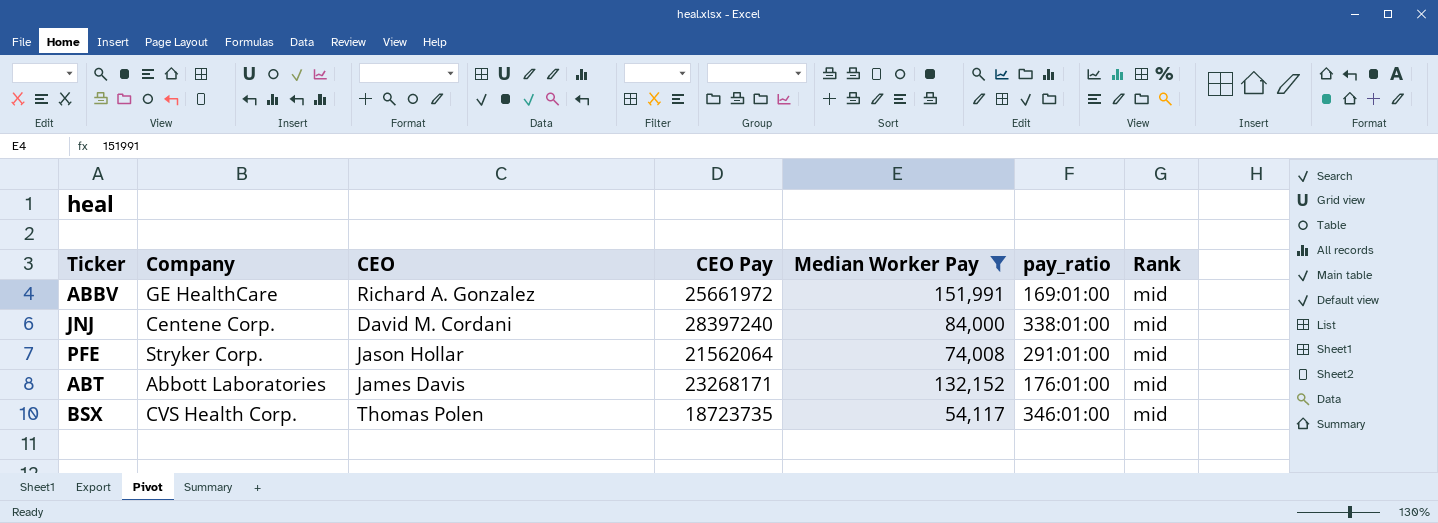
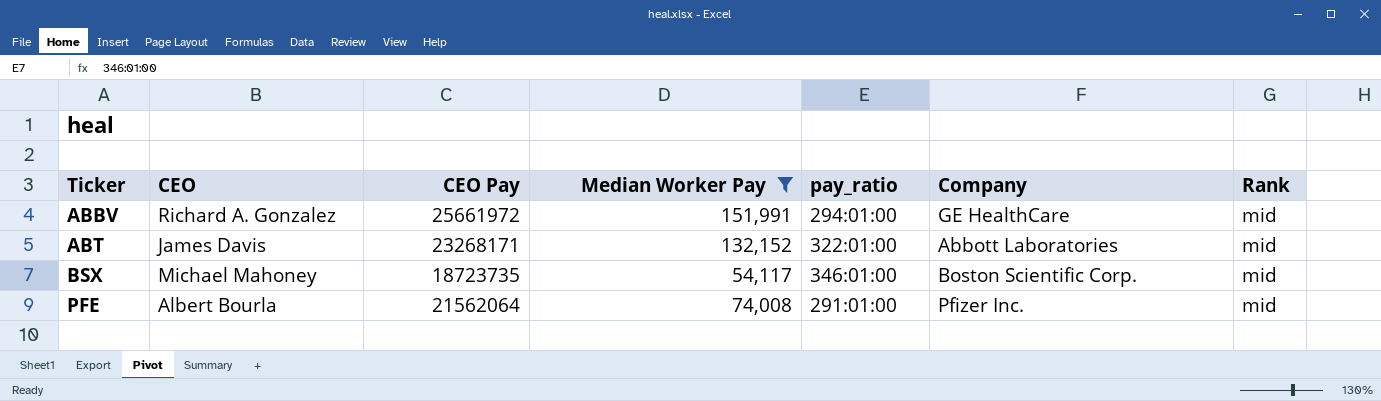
row order: none -> Ticker ascending
column Company | position: 2 -> 6
row JNJ: Centene Corp. | David M. Cordani | 28397240 | 84,000 | 338:01:00 | mid -> none
ABBV | pay_ratio: 169:01:00 -> 294:01:00
ABT | pay_ratio: 176:01:00 -> 322:01:00
BSX | CEO: Thomas Polen -> Michael Mahoney
BSX | Company: CVS Health Corp. -> Boston Scientific Corp.
PFE | CEO: Jason Hollar -> Albert Bourla
PFE | Company: Stryker Corp. -> Pfizer Inc.

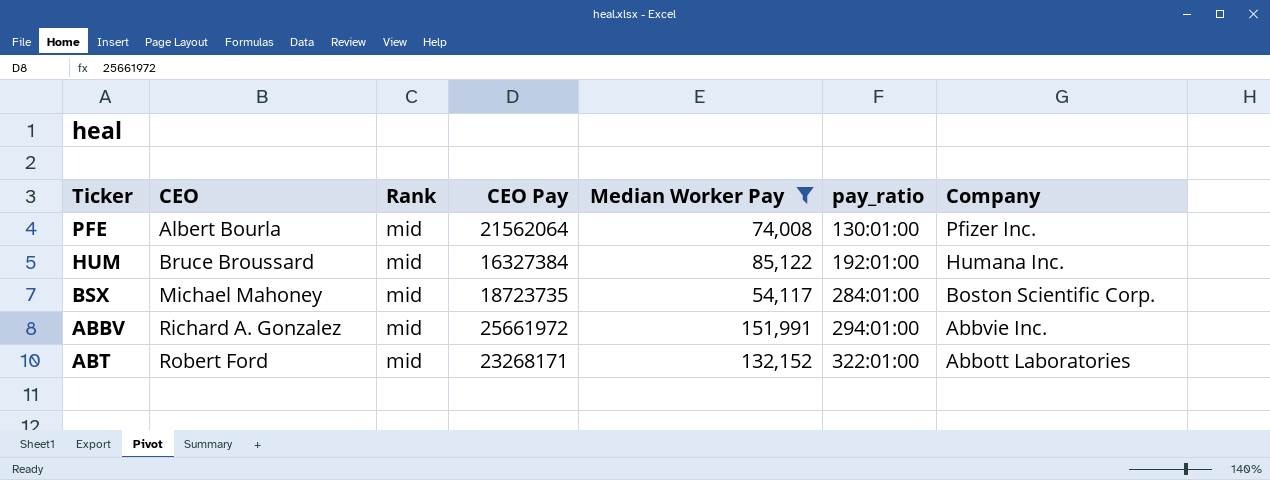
row order: Ticker ascending -> CEO ascending
column Rank | position: 7 -> 3
PFE | pay_ratio: 291:01:00 -> 130:01:00
row HUM: none -> Bruce Broussard | mid | 16327384 | 85,122 | 192:01:00 | Humana Inc.
BSX | pay_ratio: 346:01:00 -> 284:01:00
ABBV | Company: GE HealthCare -> Abbvie Inc.
ABT | CEO: James Davis -> Robert Ford

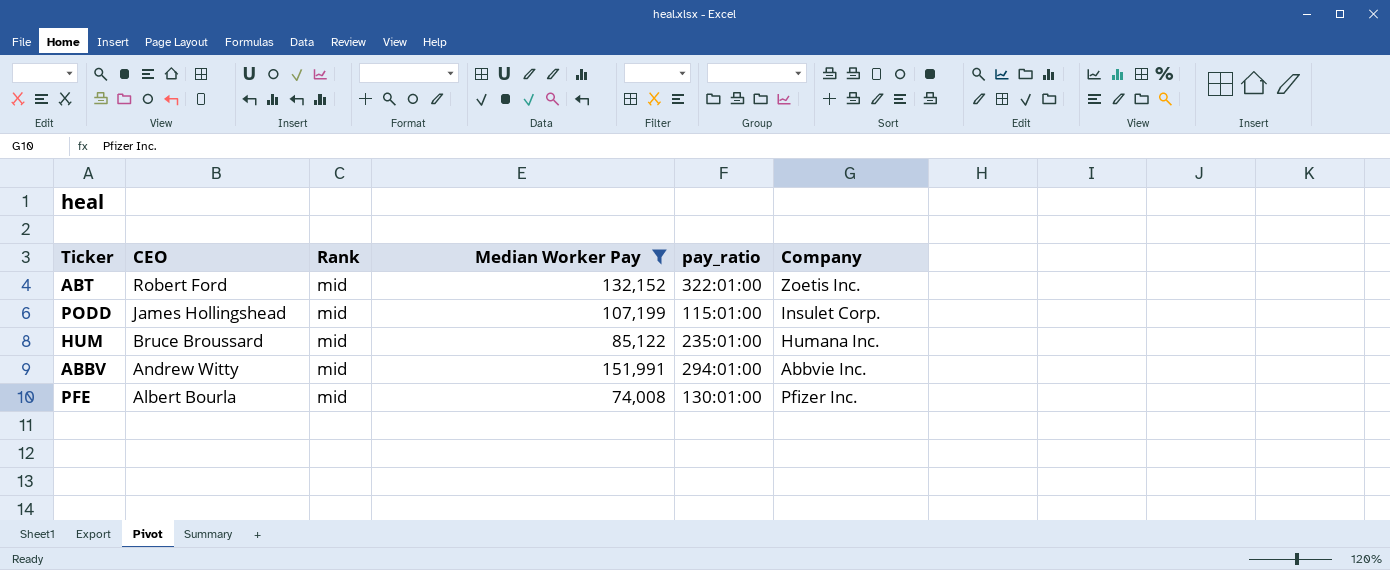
row order: CEO ascending -> CEO descending
column CEO Pay | position: 4 -> none
row BSX: Michael Mahoney | mid | 18723735 | 54,117 | 284:01:00 | Boston Scientific Corp. -> none
ABT | Company: Abbott Laboratories -> Zoetis Inc.
row PODD: none -> James Hollingshead | mid | 107,199 | 115:01:00 | Insulet Corp.
HUM | pay_ratio: 192:01:00 -> 235:01:00
ABBV | CEO: Richard A. Gonzalez -> Andrew Witty

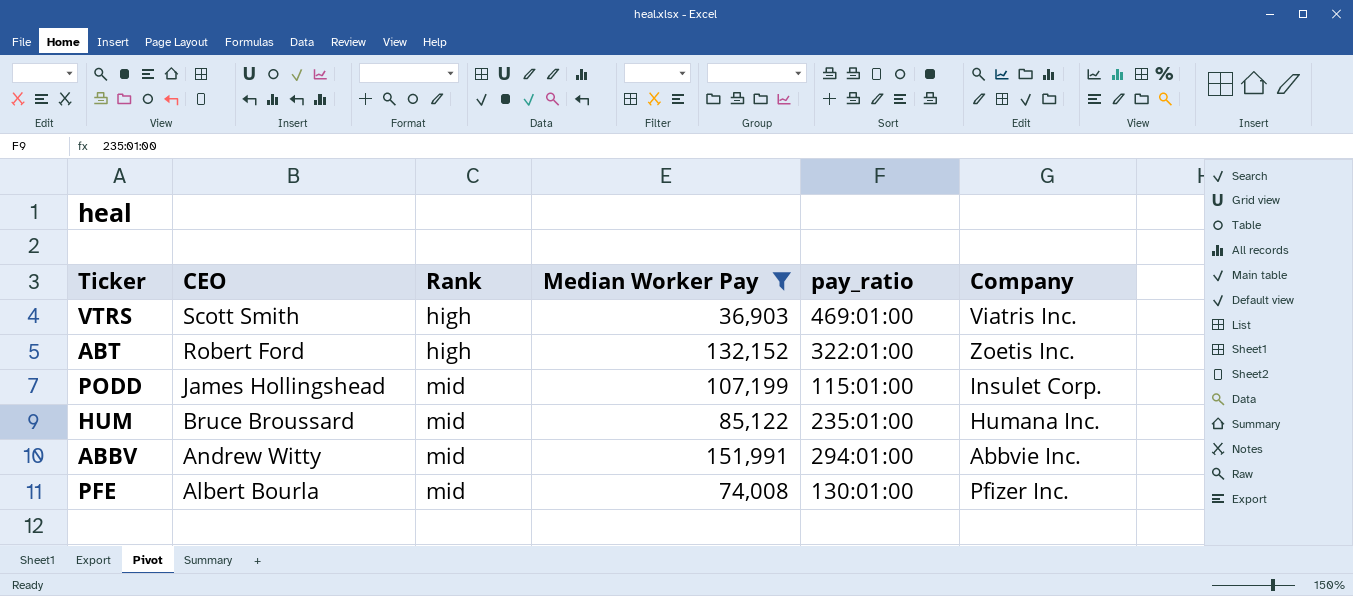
row VTRS: none -> Scott Smith | high | 36,903 | 469:01:00 | Viatris Inc.
ABT | Rank: mid -> high

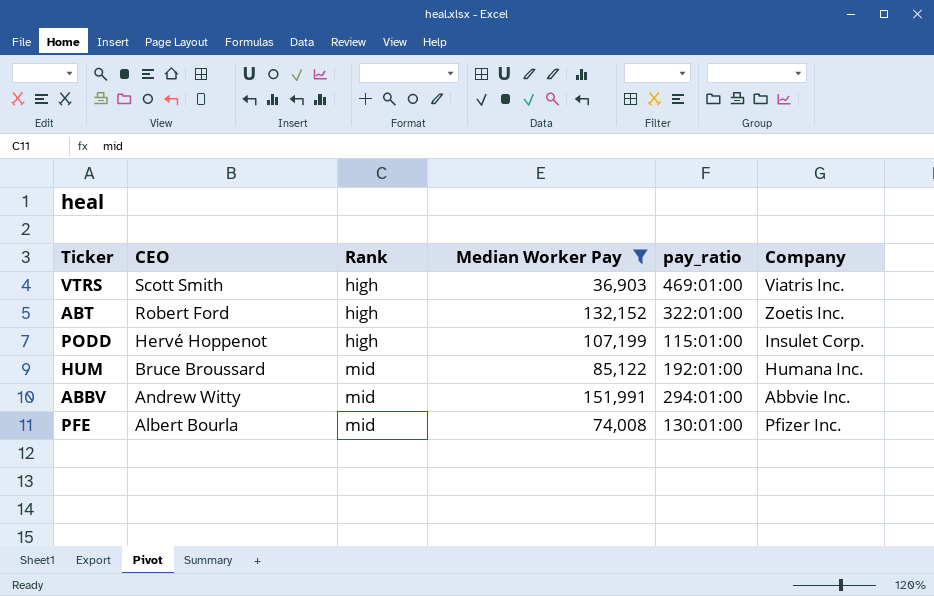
PODD | CEO: James Hollingshead -> Hervé Hoppenot
PODD | Rank: mid -> high
HUM | pay_ratio: 235:01:00 -> 192:01:00

